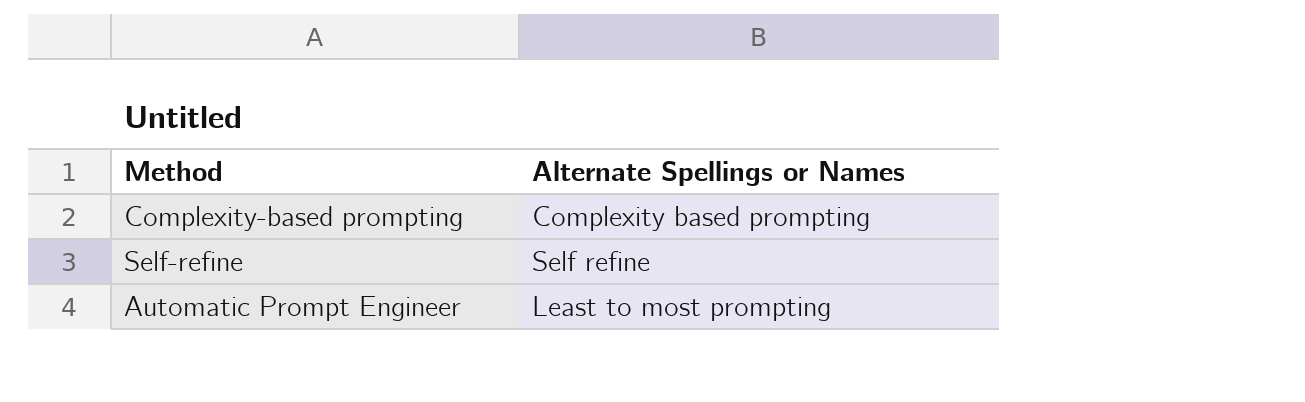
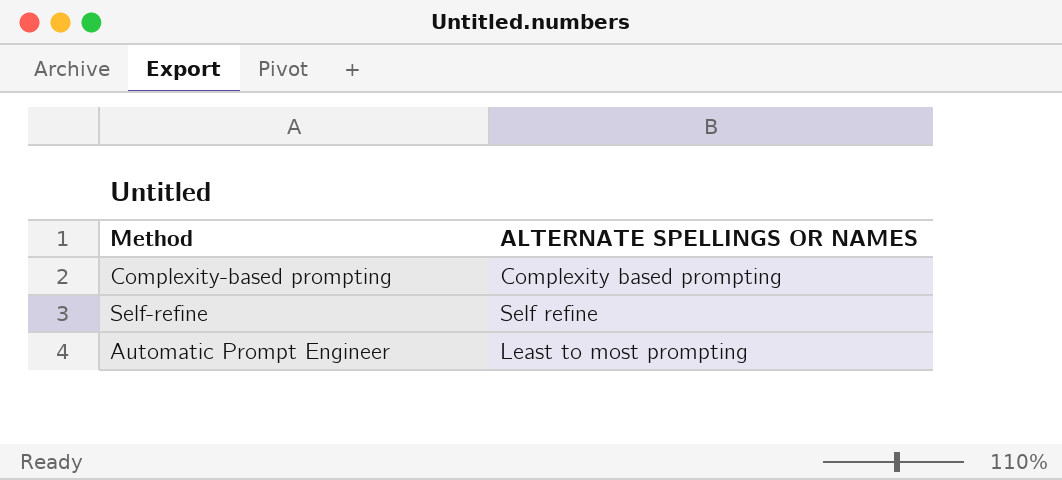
column name: Alternate Spellings or Names -> ALTERNATE SPELLINGS OR NAMES

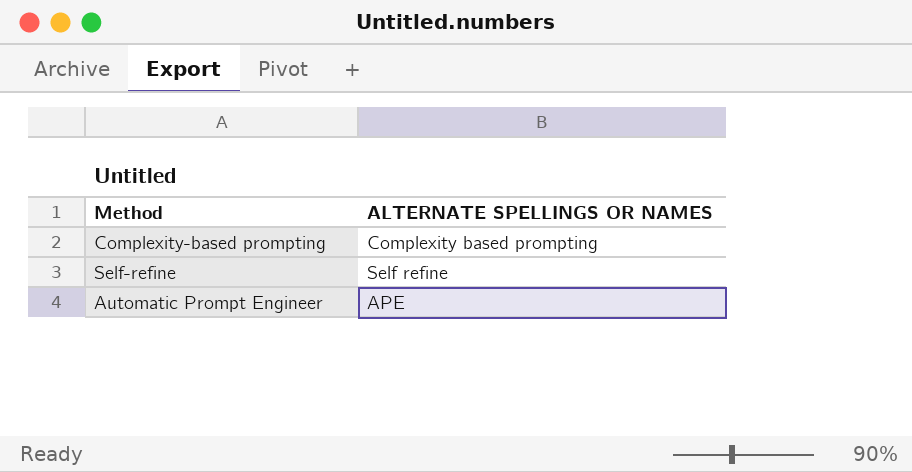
Automatic Prompt Engineer | ALTERNATE SPELLINGS OR NAMES: Least to most prompting -> APE

